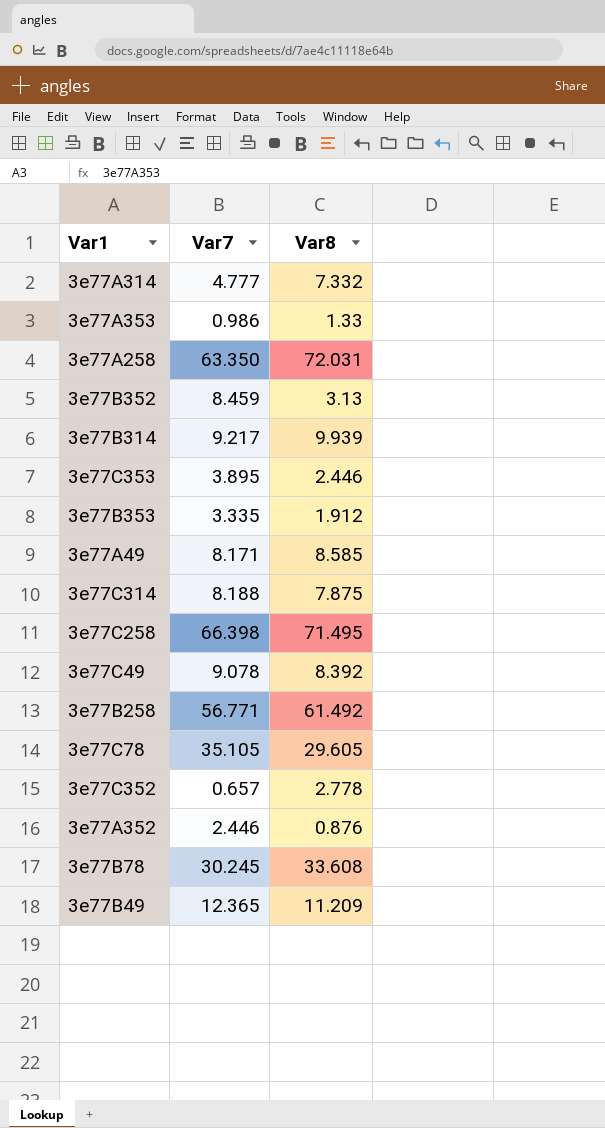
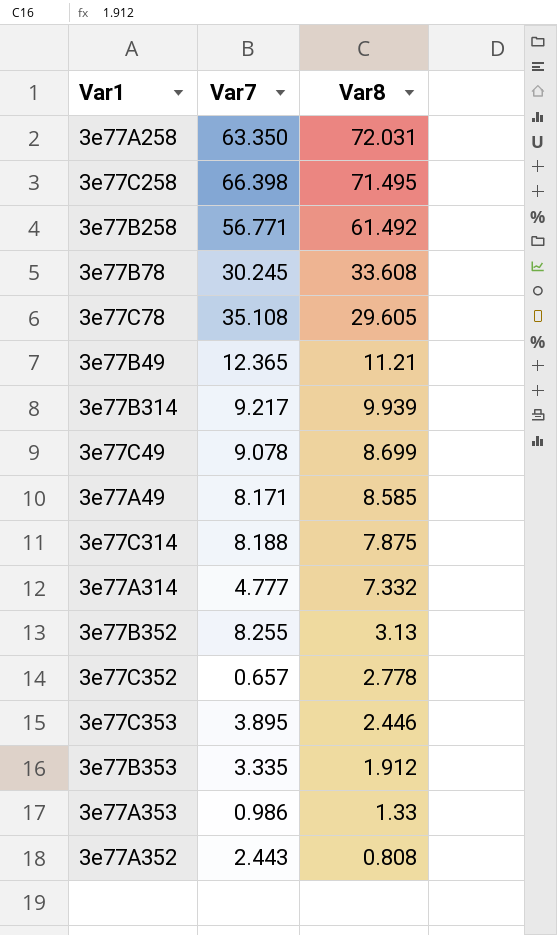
row order: none -> Var8 descending
3e77C78 | Var7: 35.105 -> 35.108
3e77B49 | Var8: 11.209 -> 11.21
3e77C49 | Var8: 8.392 -> 8.699
3e77B352 | Var7: 8.459 -> 8.255
3e77A352 | Var7: 2.446 -> 2.443
3e77A352 | Var8: 0.876 -> 0.808

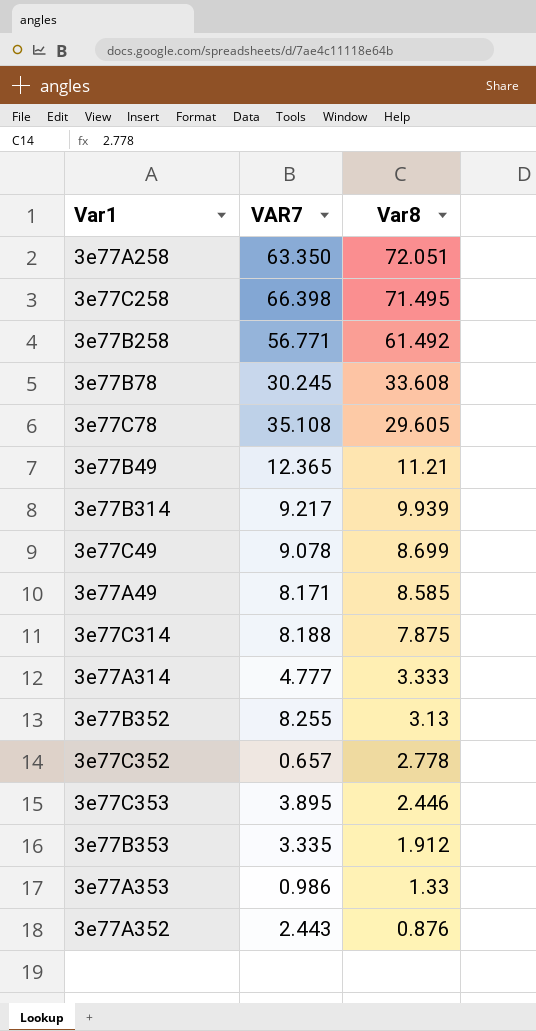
column name: Var7 -> VAR7
3e77A258 | Var8: 72.031 -> 72.051
3e77A314 | Var8: 7.332 -> 3.333
3e77A352 | Var8: 0.808 -> 0.876

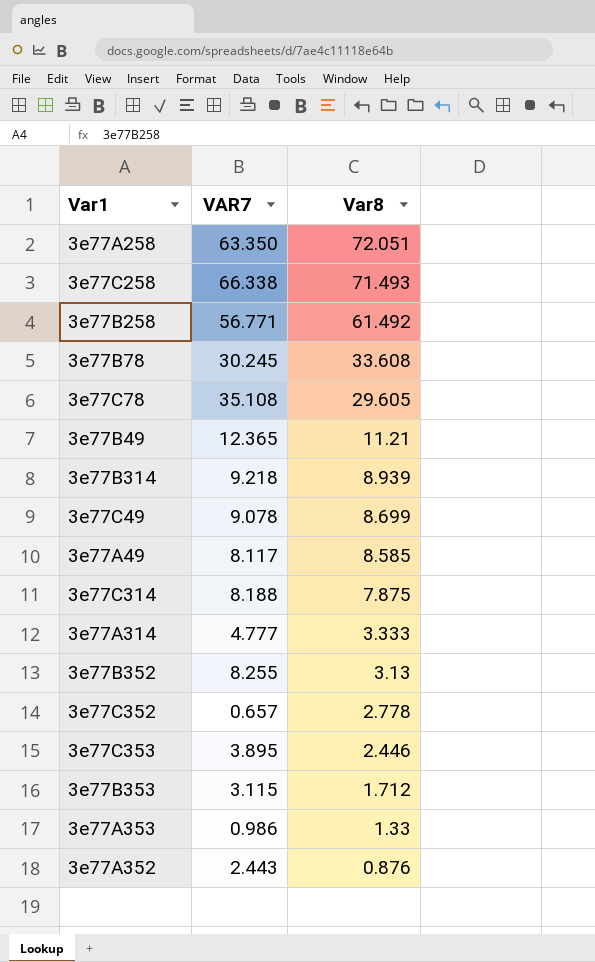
3e77C258 | VAR7: 66.398 -> 66.338
3e77C258 | Var8: 71.495 -> 71.493
3e77B314 | VAR7: 9.217 -> 9.218
3e77B314 | Var8: 9.939 -> 8.939
3e77A49 | VAR7: 8.171 -> 8.117
3e77B353 | VAR7: 3.335 -> 3.115
3e77B353 | Var8: 1.912 -> 1.712

